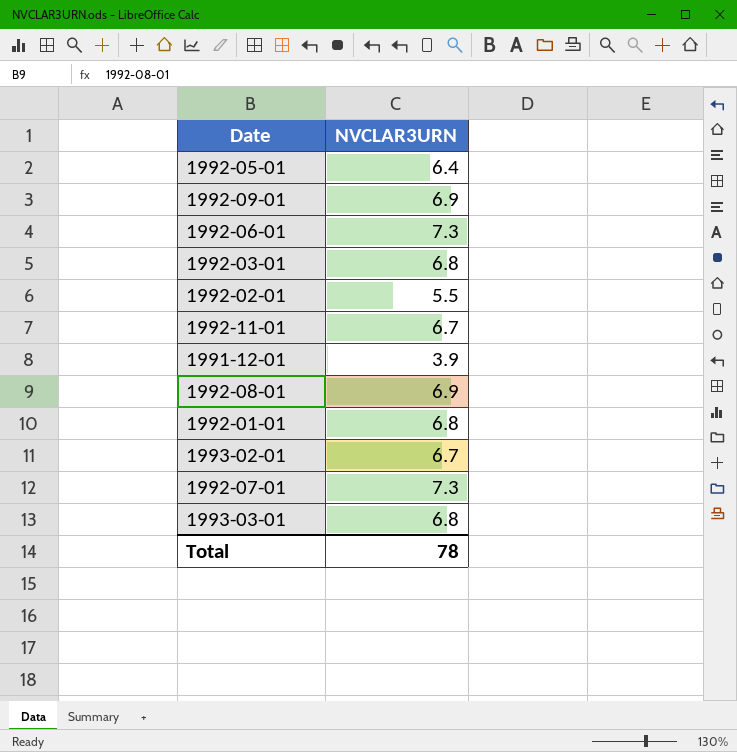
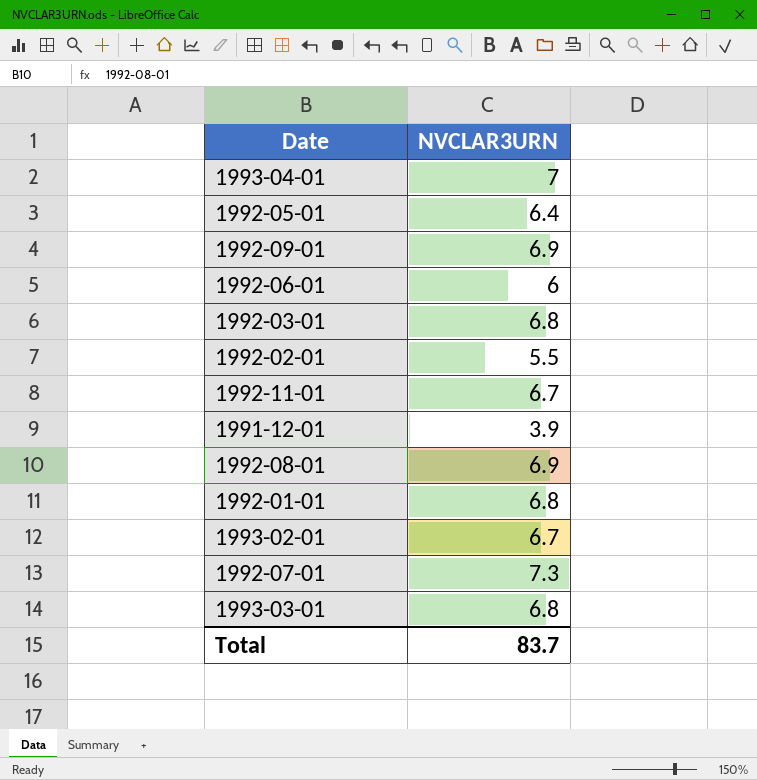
row 1993-04-01: none -> 7
1992-06-01 | NVCLAR3URN: 7.3 -> 6
Total | NVCLAR3URN: 78 -> 83.7

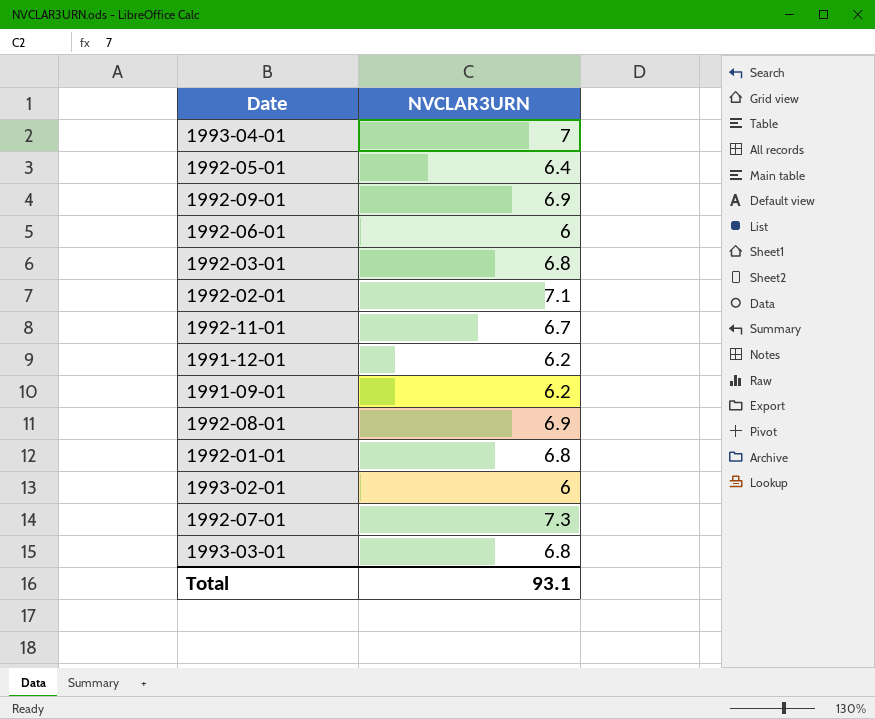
1992-02-01 | NVCLAR3URN: 5.5 -> 7.1
1991-12-01 | NVCLAR3URN: 3.9 -> 6.2
row 1991-09-01: none -> 6.2
1993-02-01 | NVCLAR3URN: 6.7 -> 6
Total | NVCLAR3URN: 83.7 -> 93.1

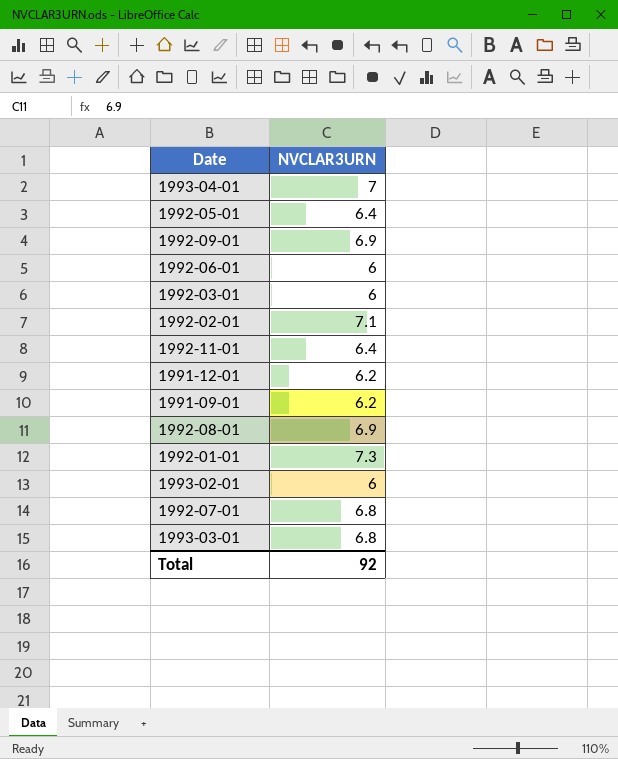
1992-03-01 | NVCLAR3URN: 6.8 -> 6
1992-11-01 | NVCLAR3URN: 6.7 -> 6.4
1992-01-01 | NVCLAR3URN: 6.8 -> 7.3
1992-07-01 | NVCLAR3URN: 7.3 -> 6.8
Total | NVCLAR3URN: 93.1 -> 92

